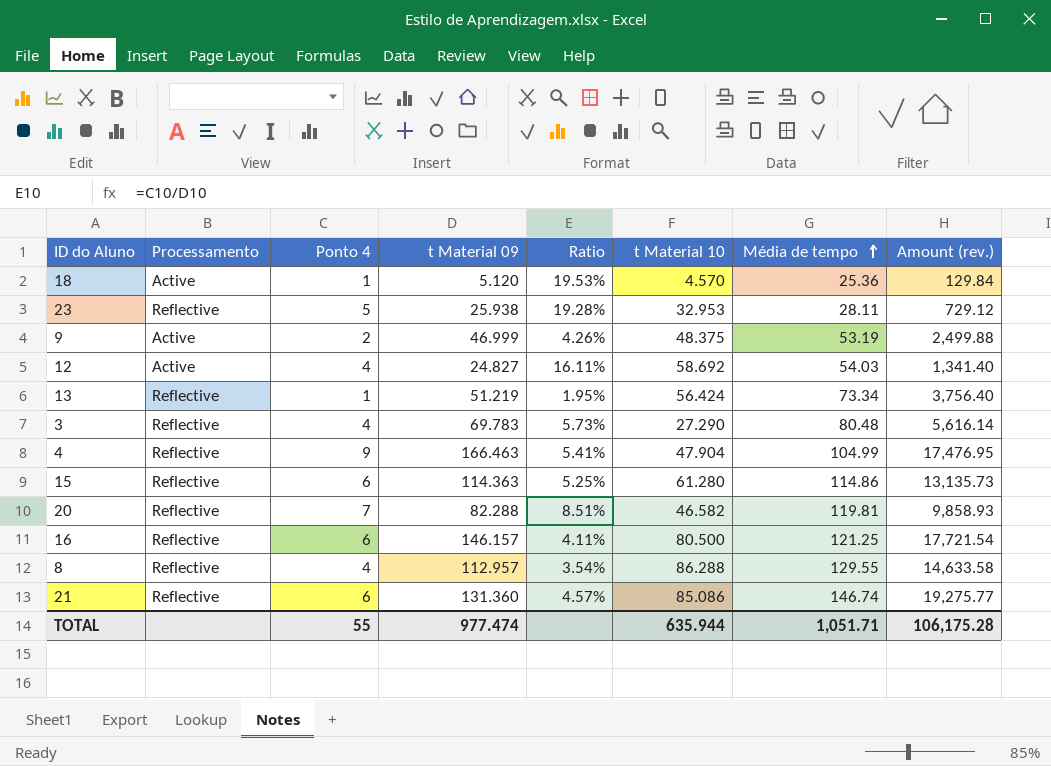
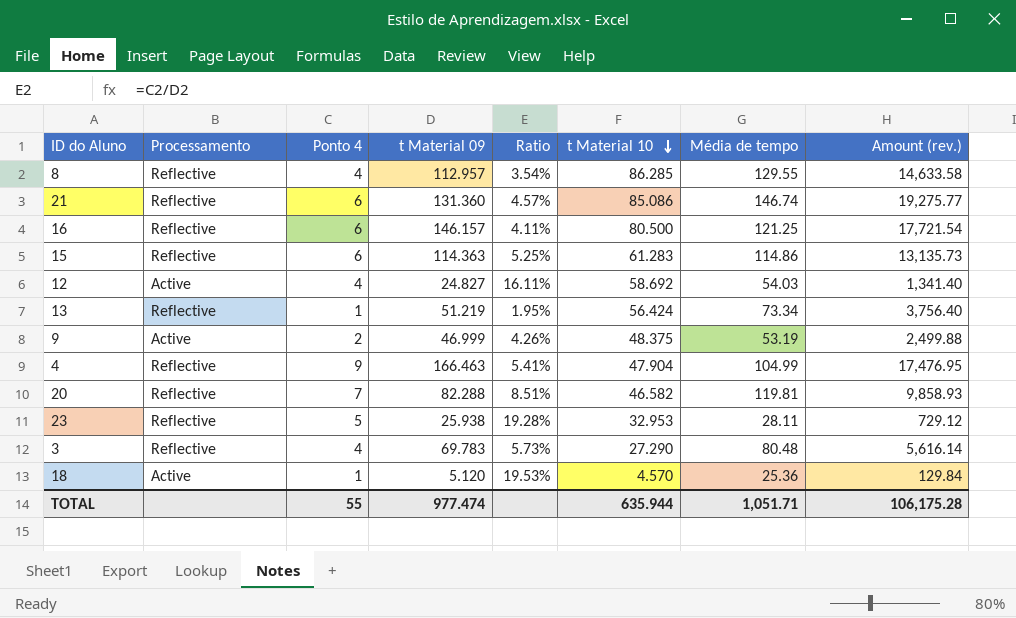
row order: Média de tempo ascending -> t Material 10 descending
8 | t Material 10: 86.288 -> 86.285
15 | t Material 10: 61.280 -> 61.283

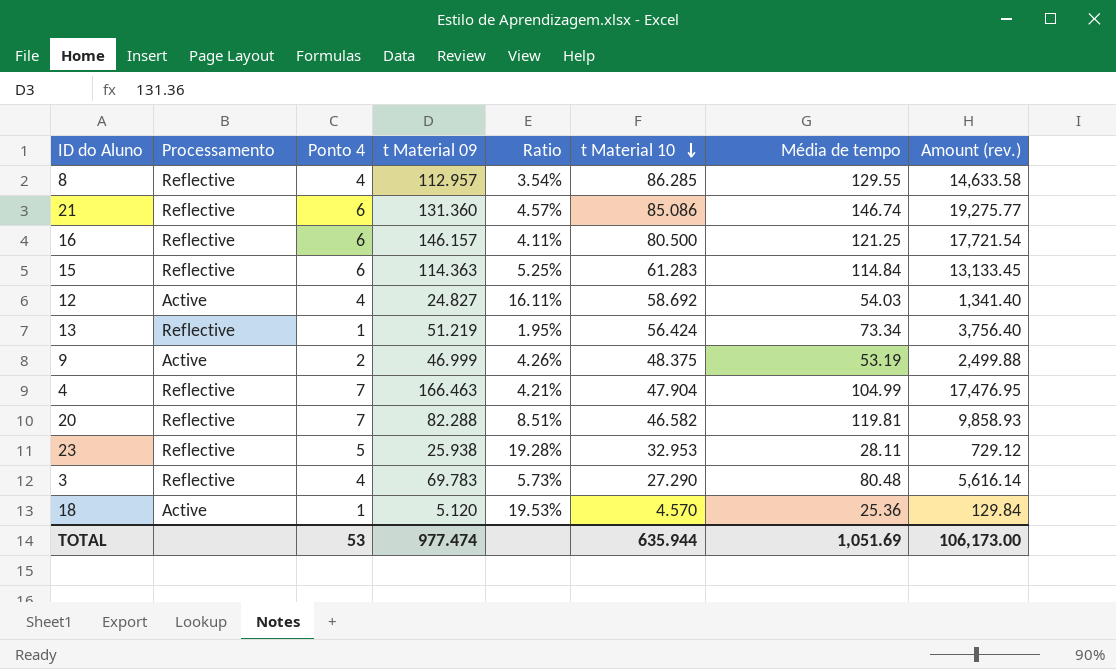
15 | Média de tempo: 114.86 -> 114.84
15 | Amount (rev.): 13,135.73 -> 13,133.45
4 | Ponto 4: 9 -> 7
4 | Ratio: 5.41% -> 4.21%
TOTAL | Ponto 4: 55 -> 53
TOTAL | Média de tempo: 1,051.71 -> 1,051.69
TOTAL | Amount (rev.): 106,175.28 -> 106,173.00

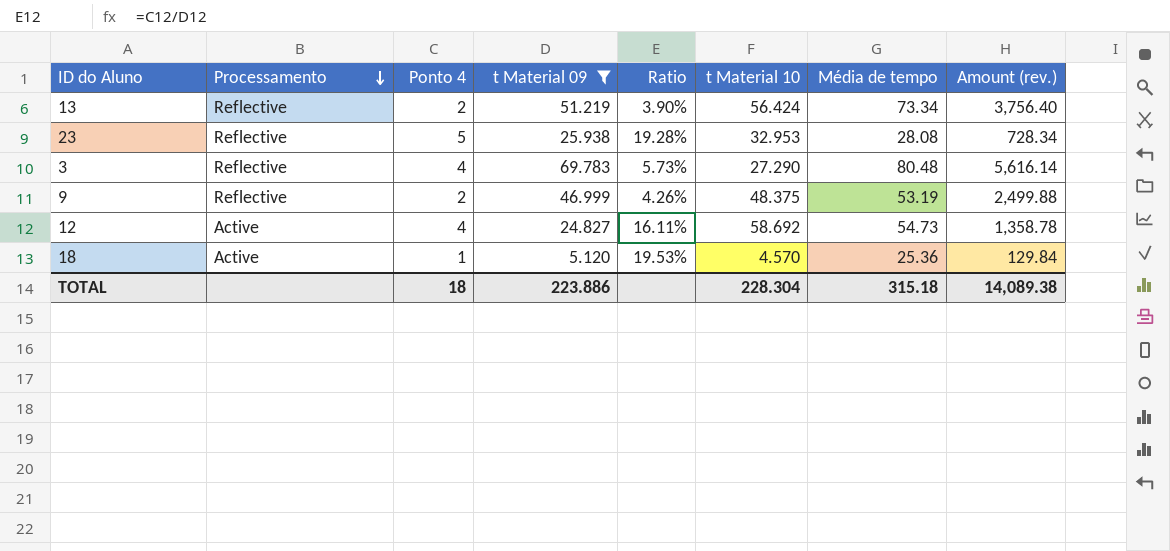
filter: none -> t Material 09 <= 69.783
row order: t Material 10 descending -> Processamento descending
13 | Ponto 4: 1 -> 2
13 | Ratio: 1.95% -> 3.90%
23 | Média de tempo: 28.11 -> 28.08
23 | Amount (rev.): 729.12 -> 728.34
9 | Processamento: Active -> Reflective
12 | Média de tempo: 54.03 -> 54.73
12 | Amount (rev.): 1,341.40 -> 1,358.78
TOTAL | Ponto 4: 53 -> 18
TOTAL | t Material 09: 977.474 -> 223.886
TOTAL | t Material 10: 635.944 -> 228.304
TOTAL | Média de tempo: 1,051.69 -> 315.18
TOTAL | Amount (rev.): 106,173.00 -> 14,089.38

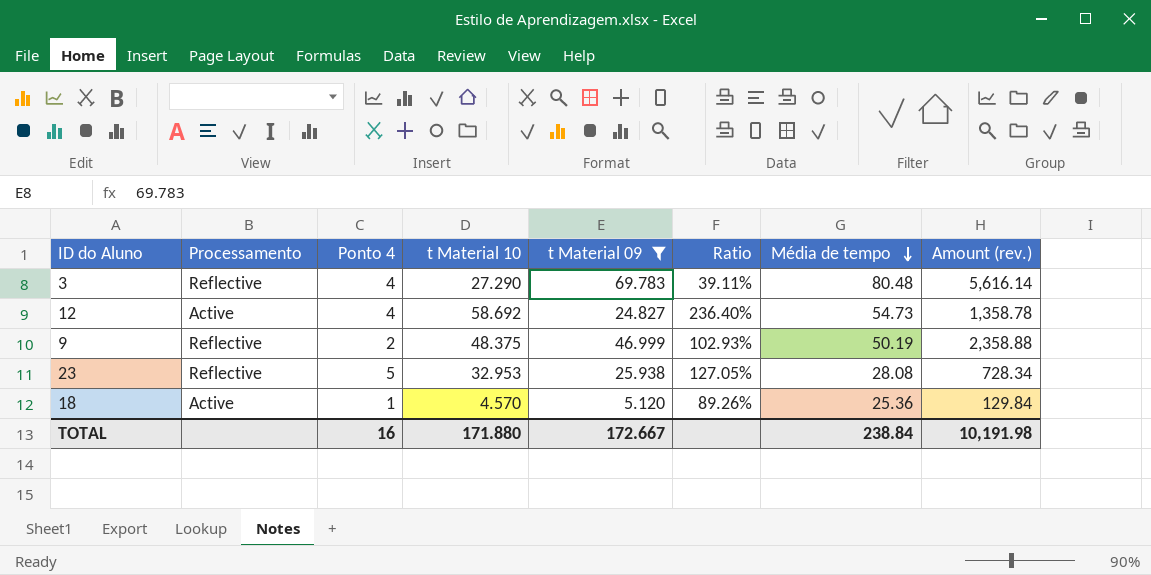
row order: Processamento descending -> Média de tempo descending
column t Material 10 | position: 6 -> 4
column Ratio | formula: [Ponto 4] / [t Material 09] -> [t Material 10] / [t Material 09]
row 13: Reflective | 2 | 51.219 | 3.90% | 56.424 | 73.34 | 3,756.40 -> none
9 | Média de tempo: 53.19 -> 50.19
9 | Amount (rev.): 2,499.88 -> 2,358.88
TOTAL | Ponto 4: 18 -> 16
TOTAL | t Material 10: 228.304 -> 171.880
TOTAL | t Material 09: 223.886 -> 172.667
TOTAL | Média de tempo: 315.18 -> 238.84
TOTAL | Amount (rev.): 14,089.38 -> 10,191.98

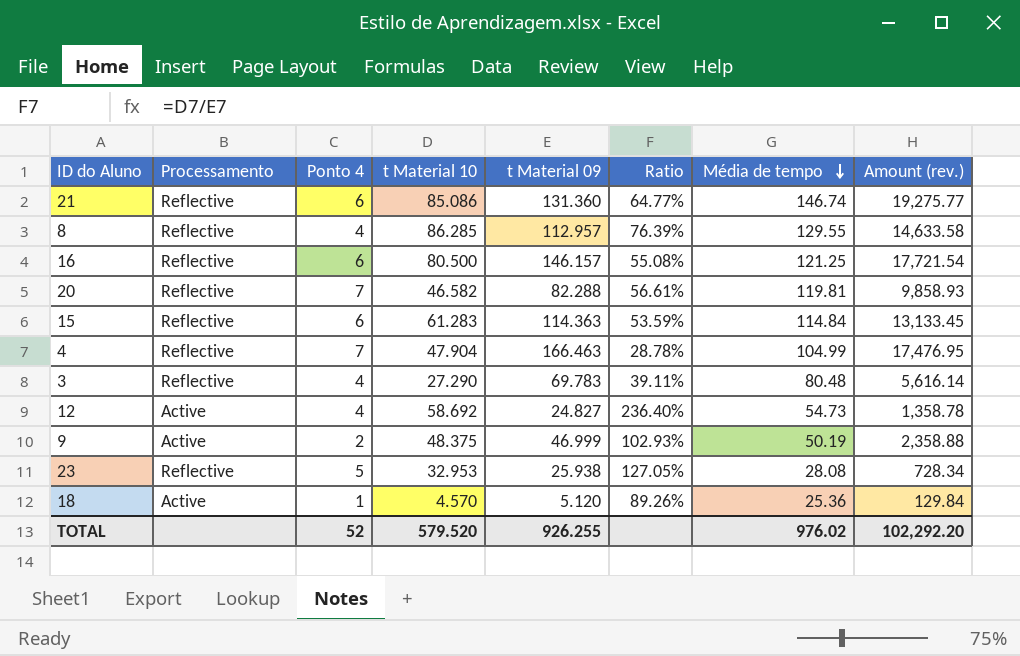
filter: t Material 09 <= 69.783 -> none
9 | Processamento: Reflective -> Active
TOTAL | Ponto 4: 16 -> 52
TOTAL | t Material 10: 171.880 -> 579.520
TOTAL | t Material 09: 172.667 -> 926.255
TOTAL | Média de tempo: 238.84 -> 976.02
TOTAL | Amount (rev.): 10,191.98 -> 102,292.20

